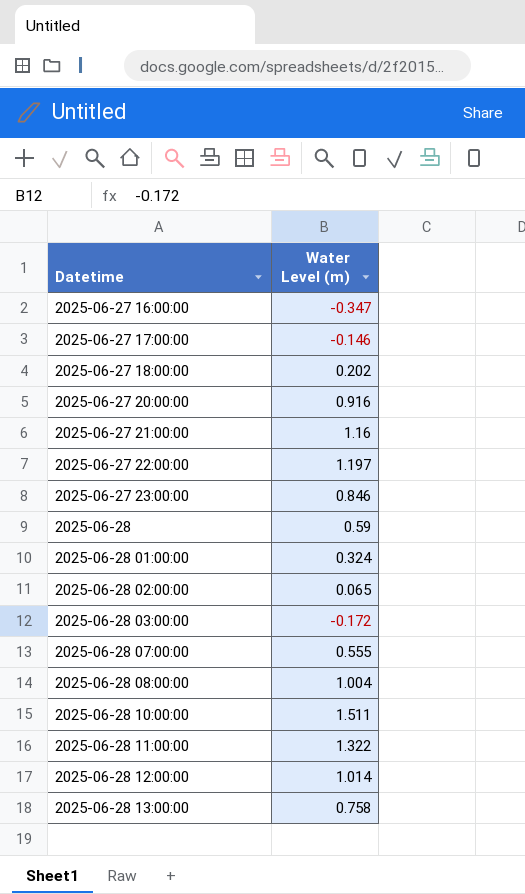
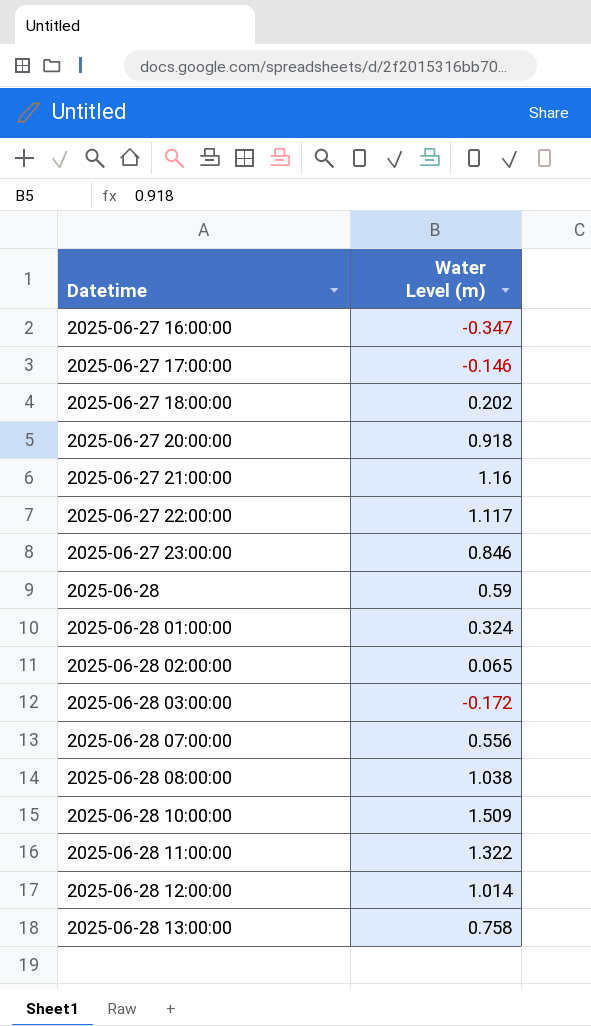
2025-06-27 20:00:00 | Water Level (m): 0.916 -> 0.918
2025-06-27 22:00:00 | Water Level (m): 1.197 -> 1.117
2025-06-28 07:00:00 | Water Level (m): 0.555 -> 0.556
2025-06-28 08:00:00 | Water Level (m): 1.004 -> 1.038
2025-06-28 10:00:00 | Water Level (m): 1.511 -> 1.509

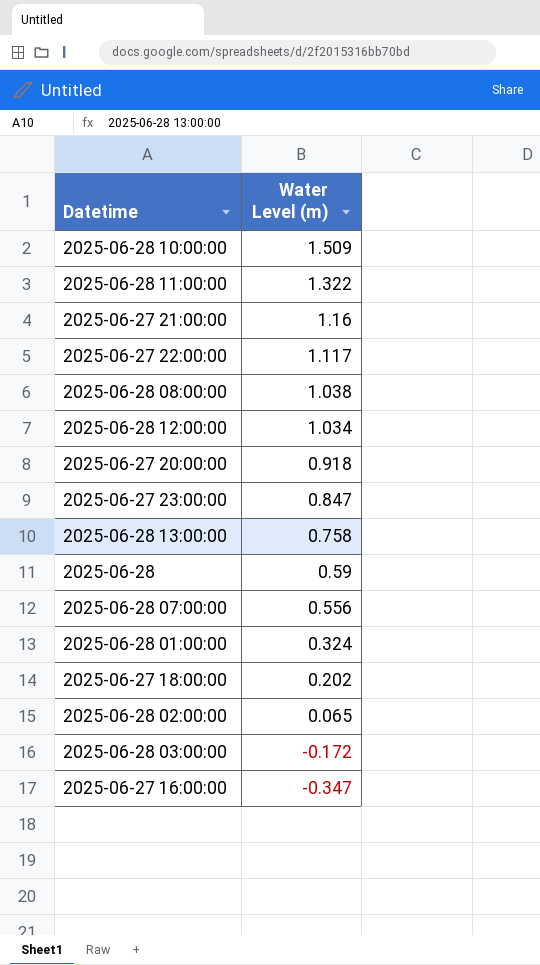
row order: Datetime ascending -> Water Level (m) descending
row 2025-06-27 17:00:00: -0.146 -> none
2025-06-28 12:00:00 | Water Level (m): 1.014 -> 1.034
2025-06-27 23:00:00 | Water Level (m): 0.846 -> 0.847

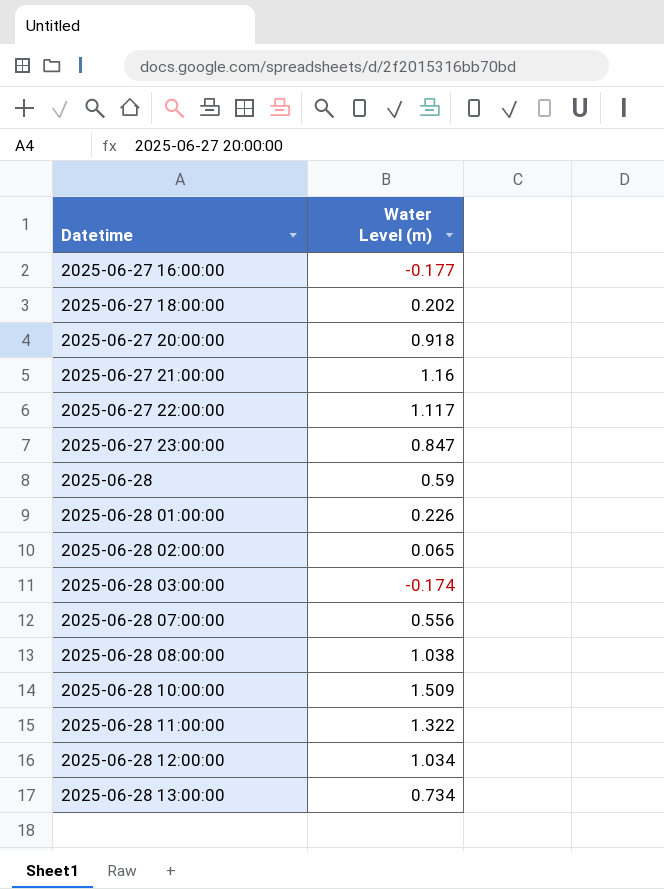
row order: Water Level (m) descending -> Datetime ascending
2025-06-27 16:00:00 | Water Level (m): -0.347 -> -0.177
2025-06-28 01:00:00 | Water Level (m): 0.324 -> 0.226
2025-06-28 03:00:00 | Water Level (m): -0.172 -> -0.174
2025-06-28 13:00:00 | Water Level (m): 0.758 -> 0.734

